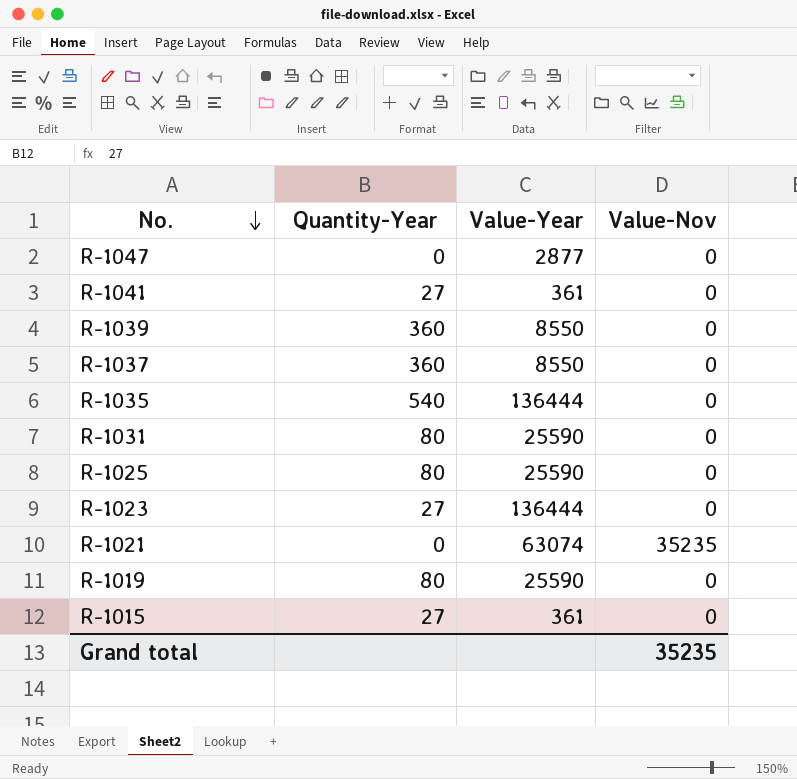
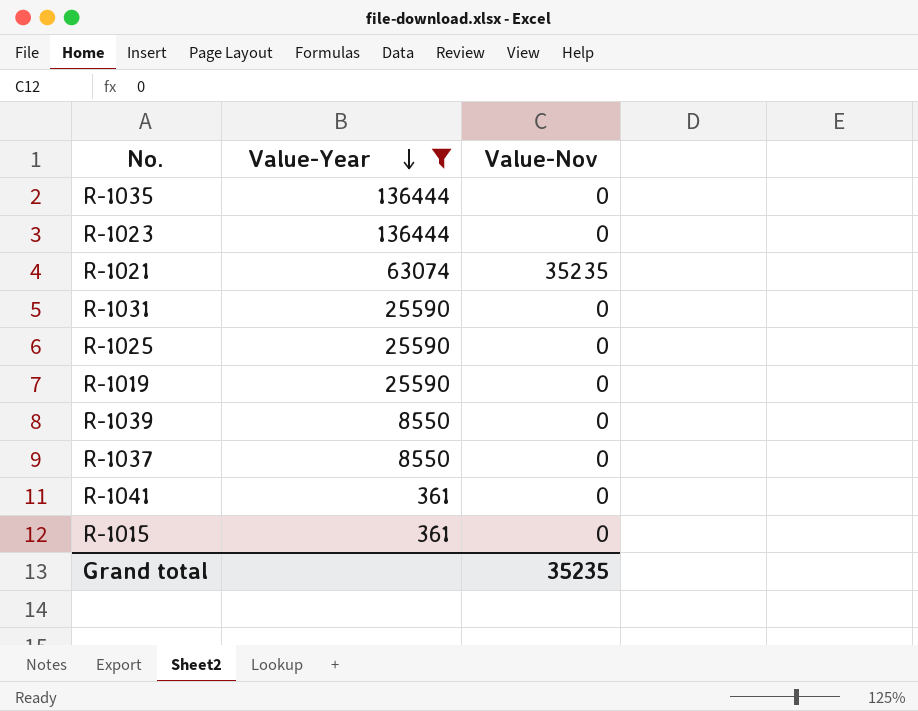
filter: none -> Value-Year != 2877
row order: No. descending -> Value-Year descending
column Quantity-Year | position: 2 -> none

